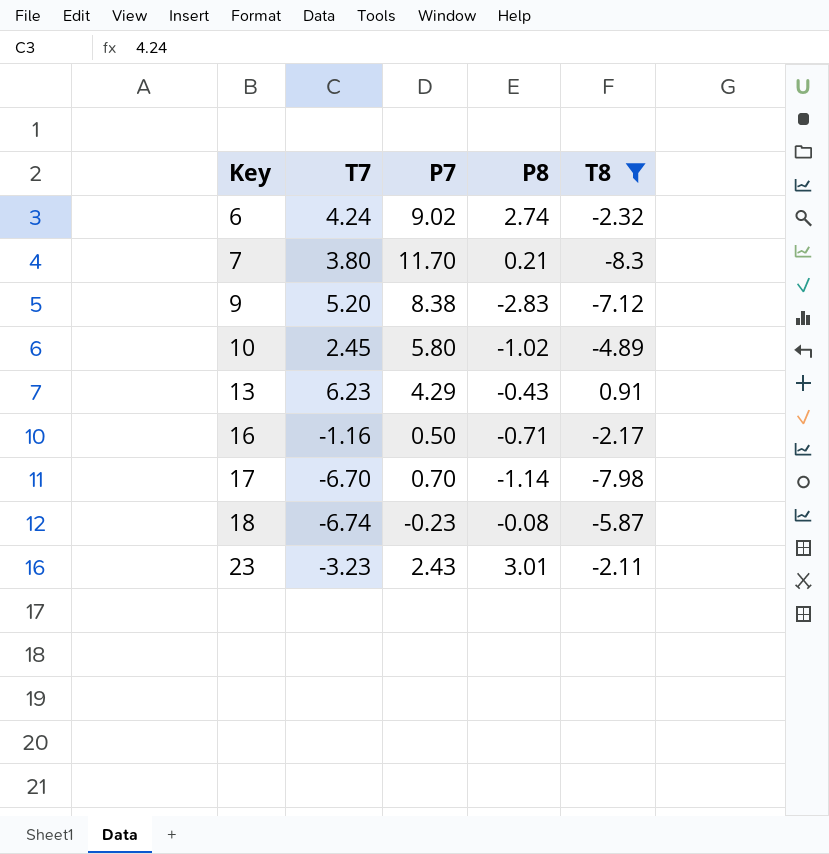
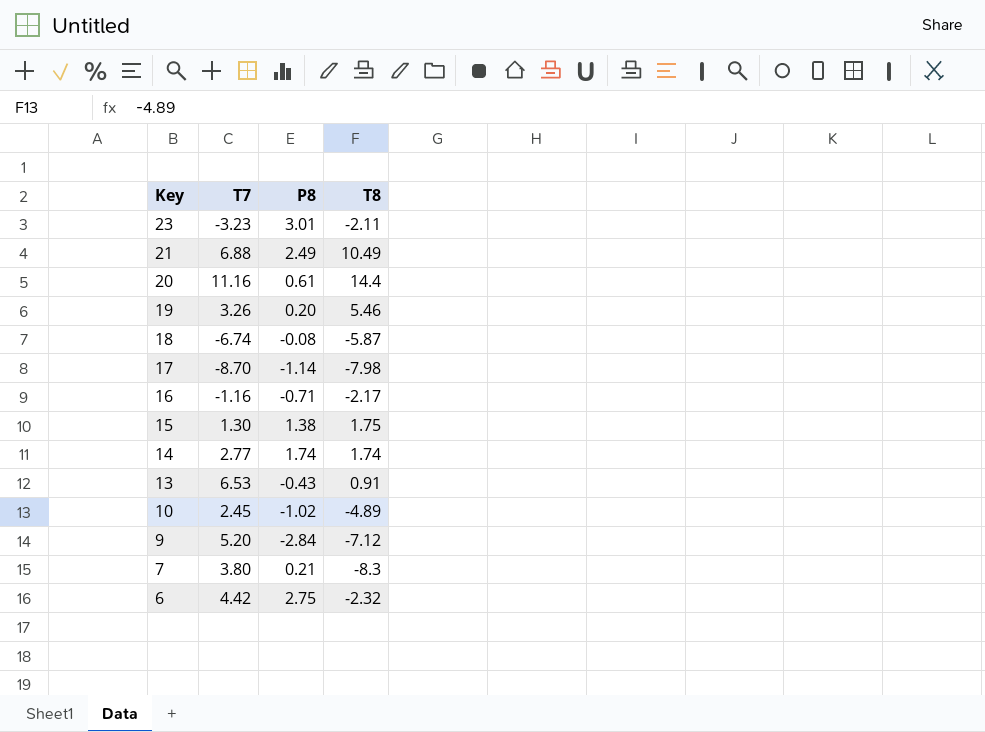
filter: T8 <= 0.91 -> none
row order: Key ascending -> Key descending
column P7 | position: 3 -> none
17 | T7: -6.70 -> -8.70
13 | T7: 6.23 -> 6.53
9 | P8: -2.83 -> -2.84
6 | T7: 4.24 -> 4.42
6 | P8: 2.74 -> 2.75

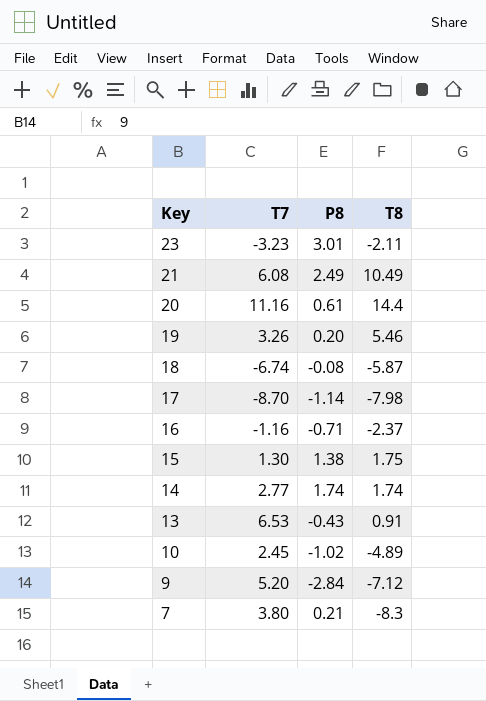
row 6: 4.42 | 2.75 | -2.32 -> none
21 | T7: 6.88 -> 6.08
16 | T8: -2.17 -> -2.37

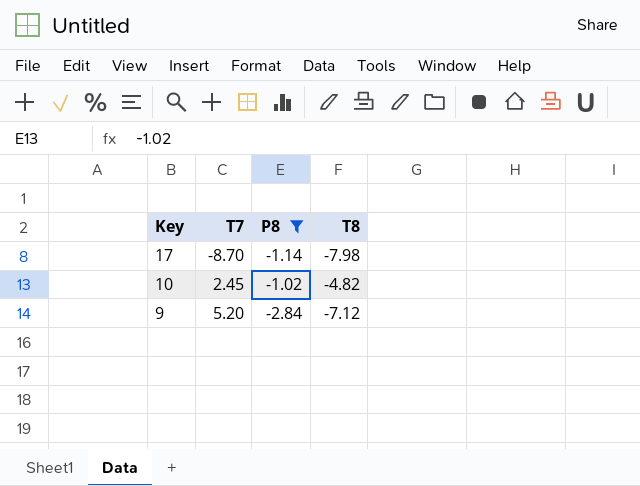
filter: none -> P8 <= -1.02
10 | T8: -4.89 -> -4.82

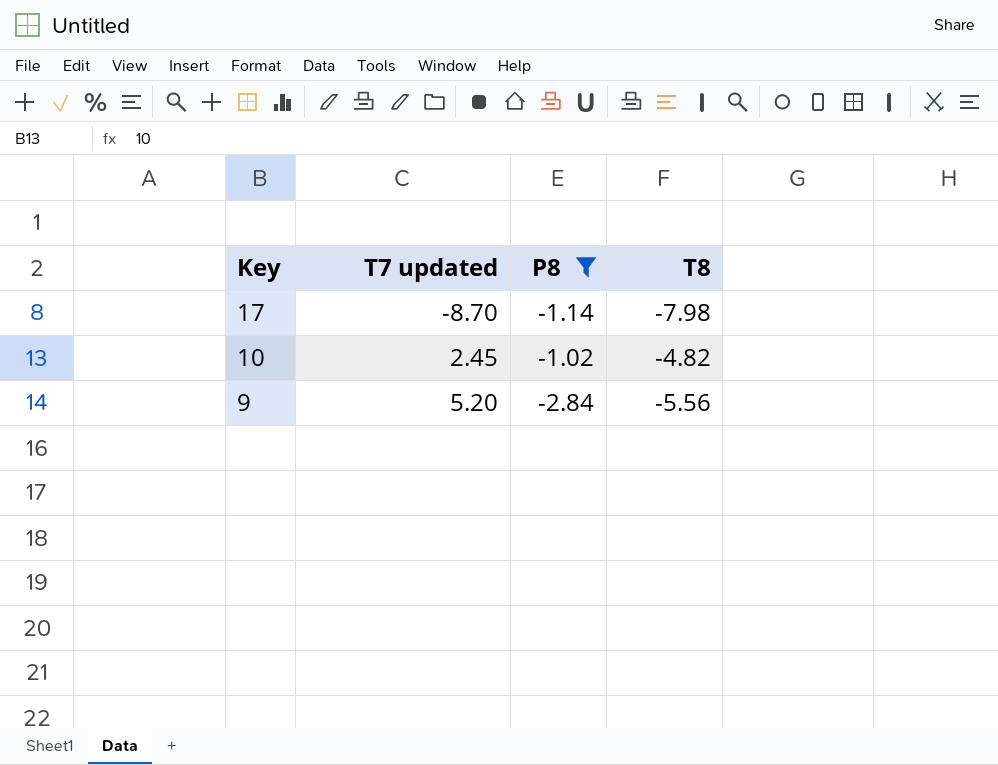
column name: T7 -> T7 updated
9 | T8: -7.12 -> -5.56

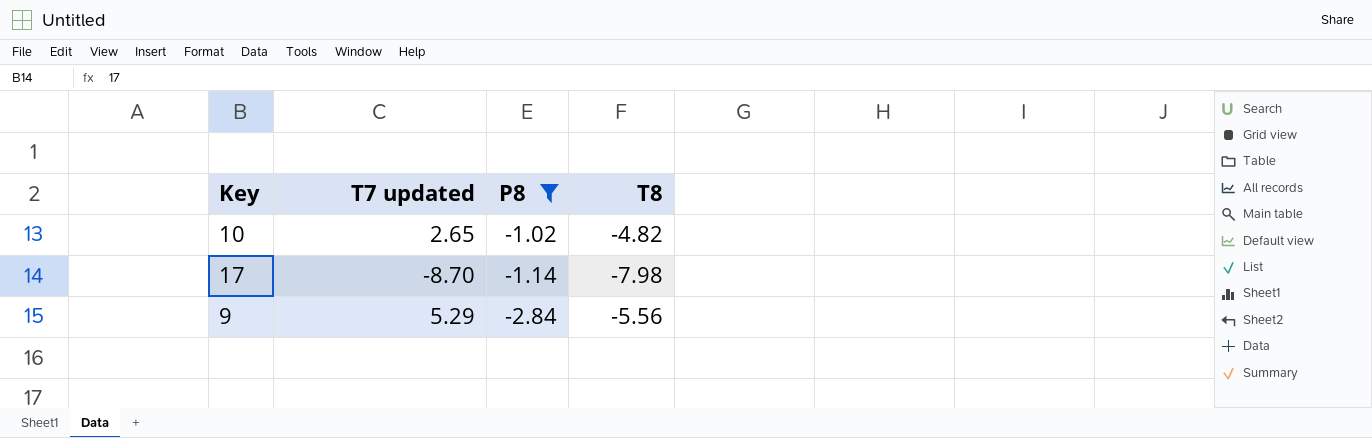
row order: Key descending -> P8 descending
10 | T7 updated: 2.45 -> 2.65
9 | T7 updated: 5.20 -> 5.29

